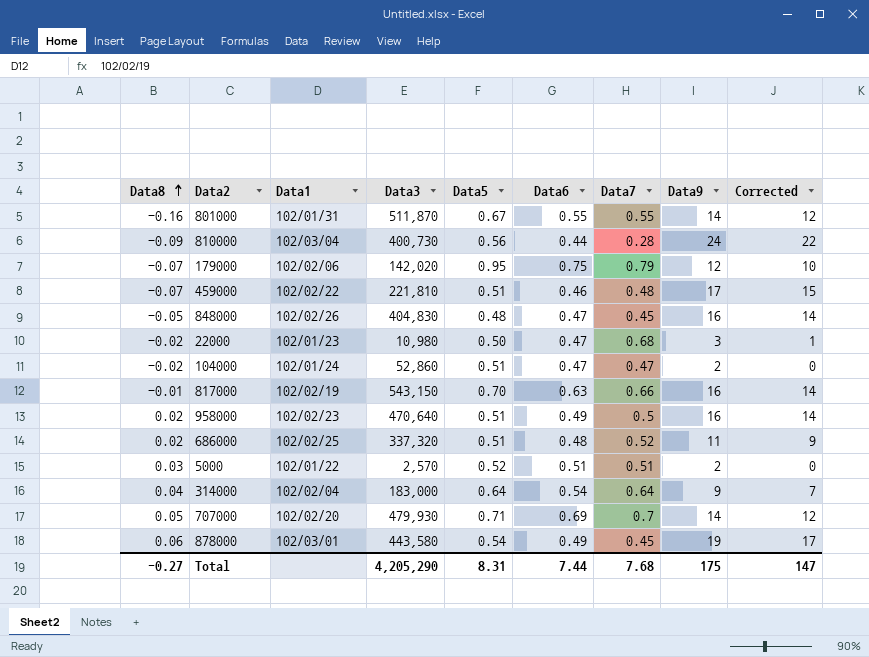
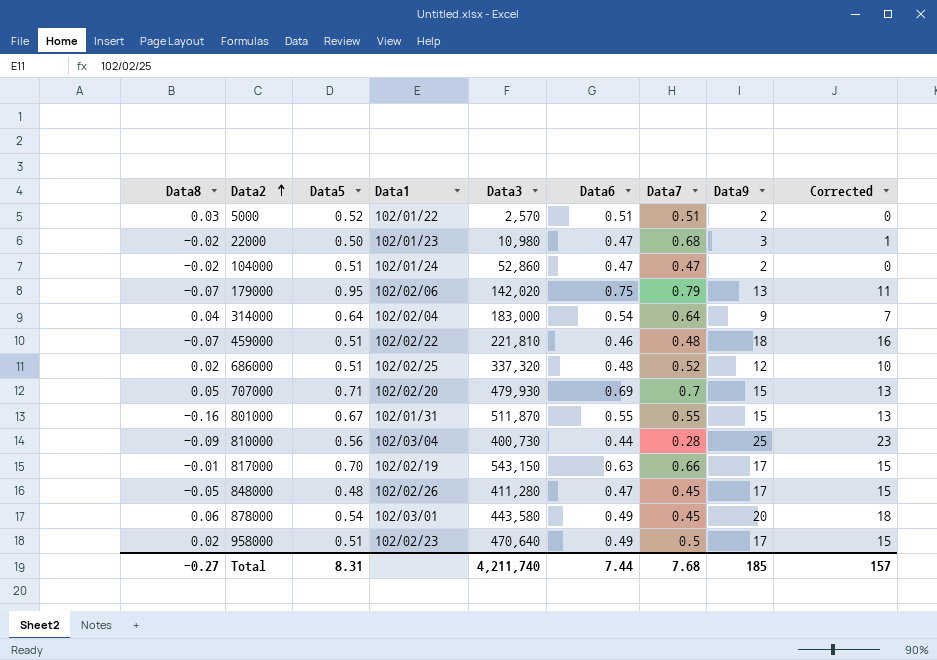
row order: Data8 ascending -> Data2 ascending
column Data5 | position: 5 -> 3
179000 | Data9: 12 -> 13
179000 | Corrected: 10 -> 11
459000 | Data9: 17 -> 18
459000 | Corrected: 15 -> 16
686000 | Data9: 11 -> 12
686000 | Corrected: 9 -> 10
707000 | Data9: 14 -> 15
707000 | Corrected: 12 -> 13
801000 | Data9: 14 -> 15
801000 | Corrected: 12 -> 13
810000 | Data9: 24 -> 25
810000 | Corrected: 22 -> 23
817000 | Data9: 16 -> 17
817000 | Corrected: 14 -> 15
848000 | Data3: 404,830 -> 411,280
848000 | Data9: 16 -> 17
848000 | Corrected: 14 -> 15
878000 | Data9: 19 -> 20
878000 | Corrected: 17 -> 18
958000 | Data9: 16 -> 17
958000 | Corrected: 14 -> 15
Total | Data3: 4,205,290 -> 4,211,740
Total | Data9: 175 -> 185
Total | Corrected: 147 -> 157

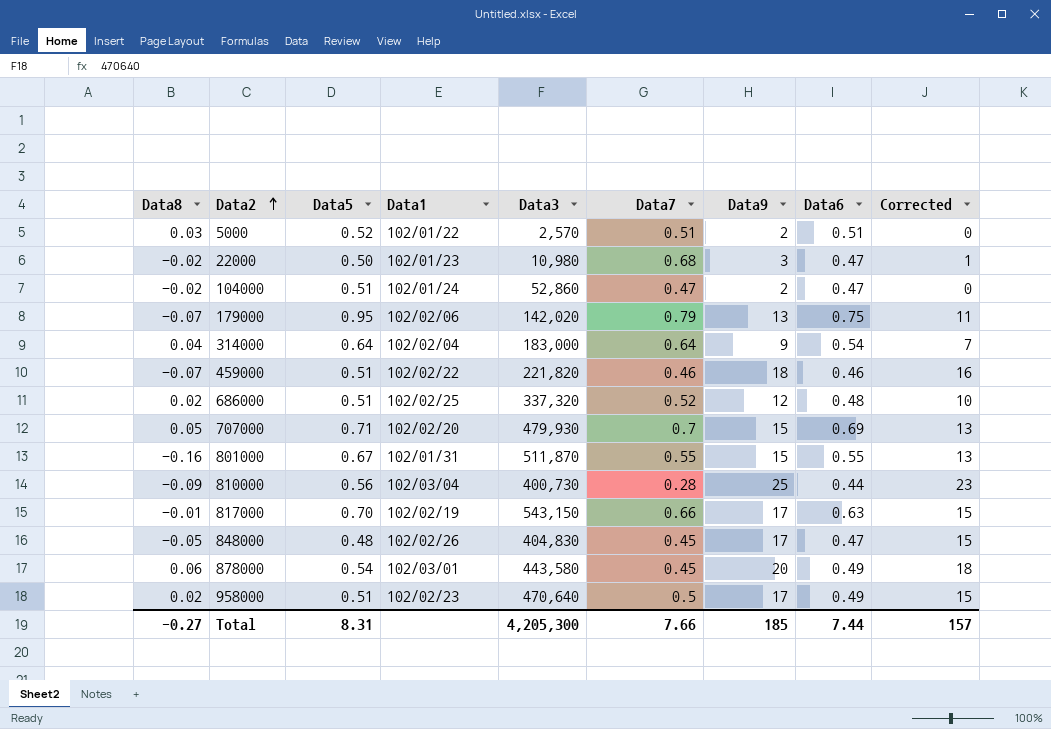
column Data6 | position: 6 -> 8
459000 | Data3: 221,810 -> 221,820
459000 | Data7: 0.48 -> 0.46
848000 | Data3: 411,280 -> 404,830
Total | Data3: 4,211,740 -> 4,205,300
Total | Data7: 7.68 -> 7.66

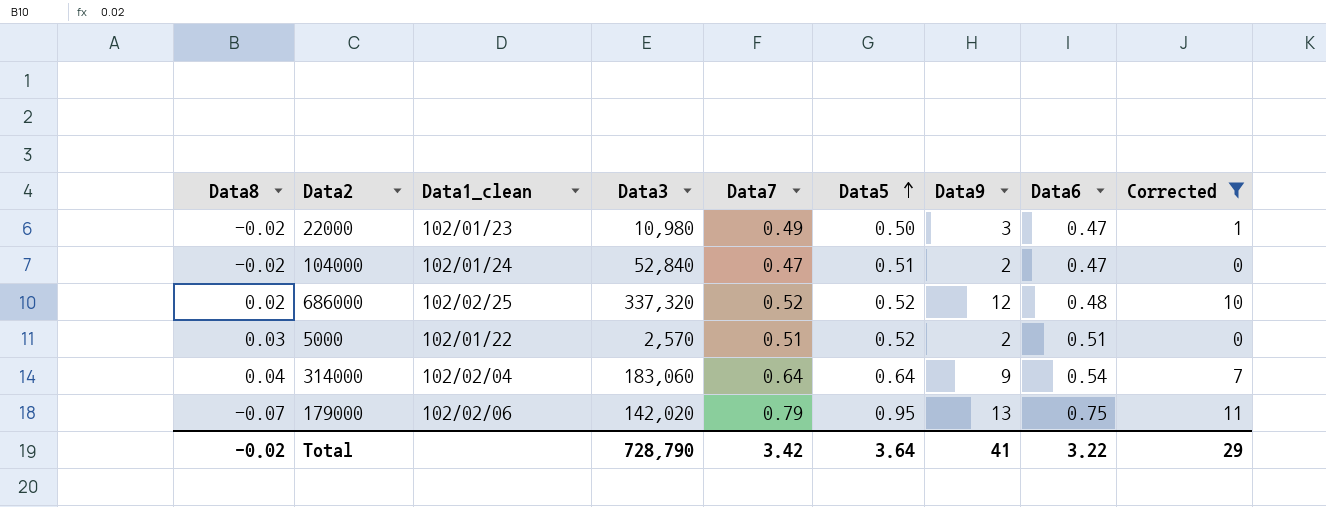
filter: none -> Corrected <= 11
row order: Data2 ascending -> Data5 ascending
column name: Data1 -> Data1_clean
column Data5 | position: 3 -> 6
22000 | Data7: 0.68 -> 0.49
104000 | Data3: 52,860 -> 52,840
686000 | Data5: 0.51 -> 0.52
314000 | Data3: 183,000 -> 183,060
Total | Data8: -0.27 -> -0.02
Total | Data3: 4,205,300 -> 728,790
Total | Data7: 7.66 -> 3.42
Total | Data5: 8.31 -> 3.64
Total | Data9: 185 -> 41
Total | Data6: 7.44 -> 3.22
Total | Corrected: 157 -> 29

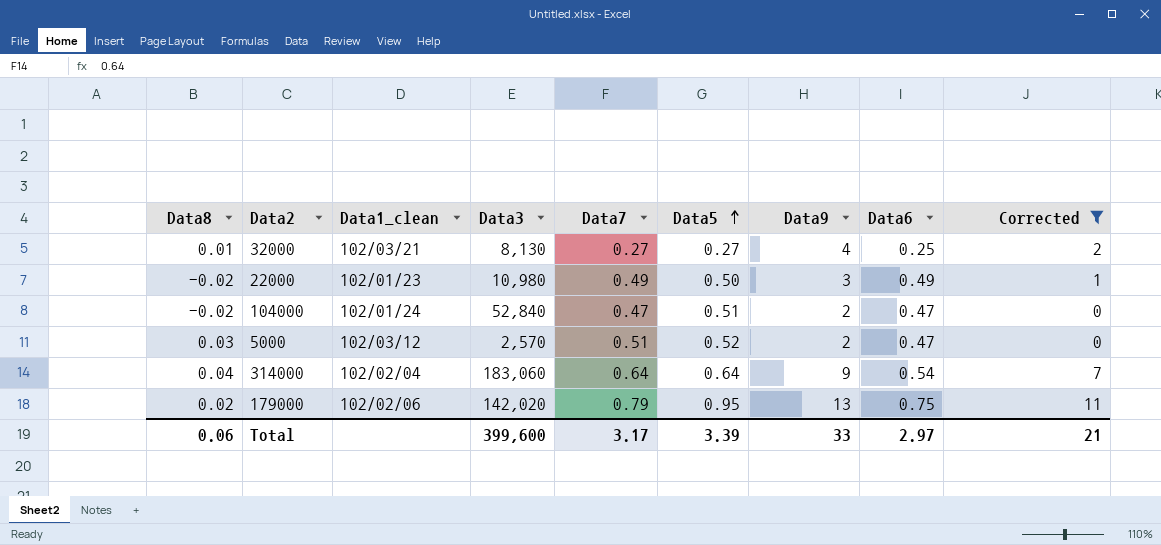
row 686000: 0.02 | 102/02/25 | 337,320 | 0.52 | 0.52 | 12 | 0.48 | 10 -> none
row 32000: none -> 0.01 | 102/03/21 | 8,130 | 0.27 | 0.27 | 4 | 0.25 | 2
22000 | Data6: 0.47 -> 0.49
5000 | Data1_clean: 102/01/22 -> 102/03/12
5000 | Data6: 0.51 -> 0.47
179000 | Data8: -0.07 -> 0.02
Total | Data8: -0.02 -> 0.06
Total | Data3: 728,790 -> 399,600
Total | Data7: 3.42 -> 3.17
Total | Data5: 3.64 -> 3.39
Total | Data9: 41 -> 33
Total | Data6: 3.22 -> 2.97
Total | Corrected: 29 -> 21

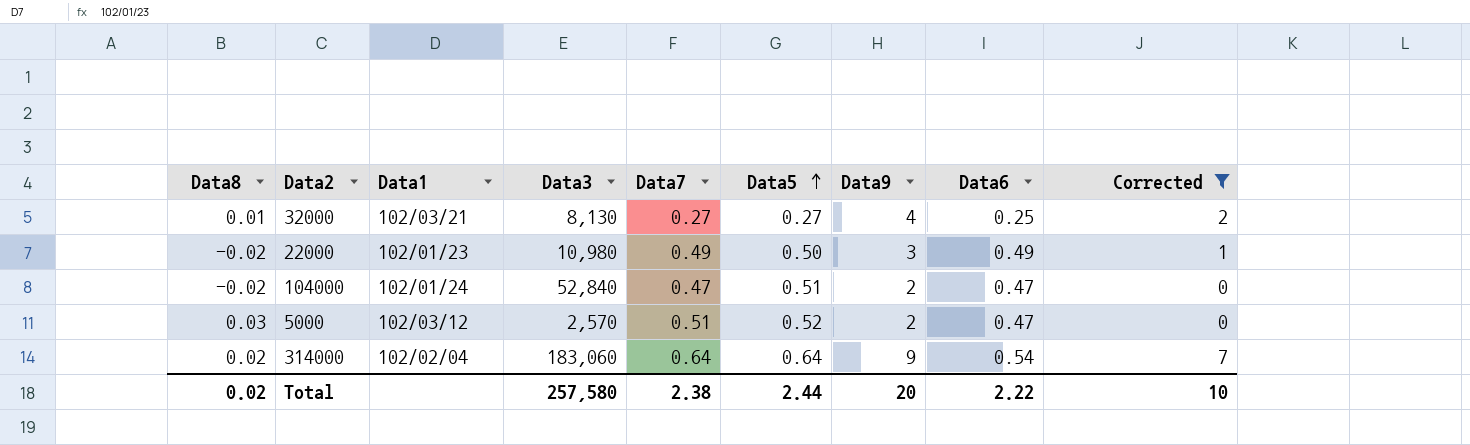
column name: Data1_clean -> Data1
row 179000: 0.02 | 102/02/06 | 142,020 | 0.79 | 0.95 | 13 | 0.75 | 11 -> none
314000 | Data8: 0.04 -> 0.02
Total | Data8: 0.06 -> 0.02
Total | Data3: 399,600 -> 257,580
Total | Data7: 3.17 -> 2.38
Total | Data5: 3.39 -> 2.44
Total | Data9: 33 -> 20
Total | Data6: 2.97 -> 2.22
Total | Corrected: 21 -> 10

